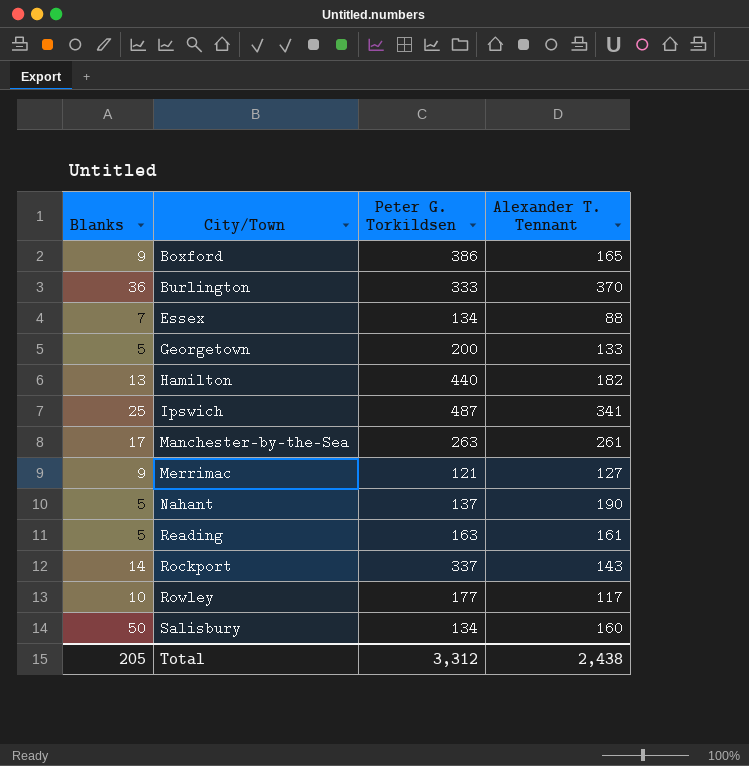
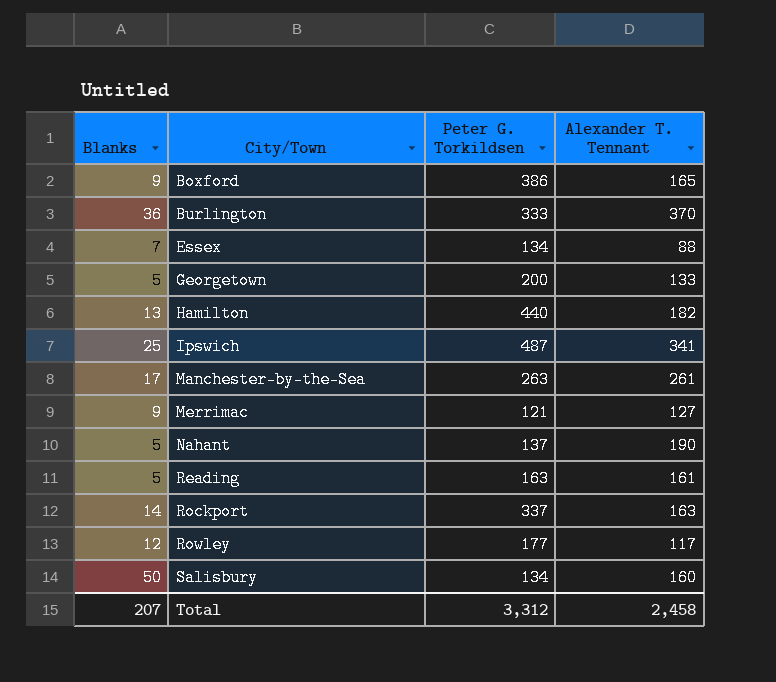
Rockport | Alexander T. Tennant: 143 -> 163
Rowley | Blanks: 10 -> 12
Total | Blanks: 205 -> 207
Total | Alexander T. Tennant: 2,438 -> 2,458

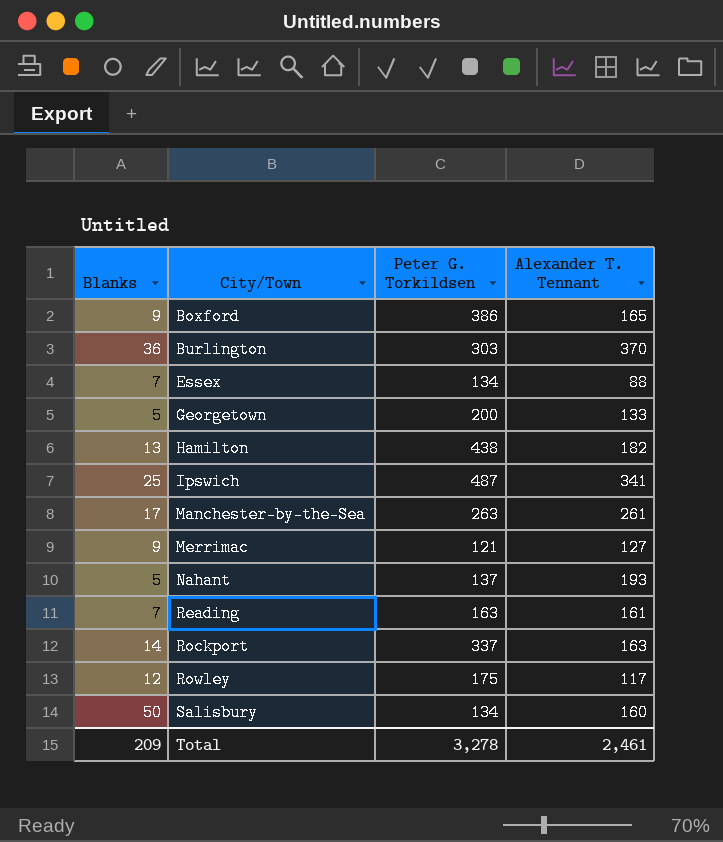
Burlington | Peter G. Torkildsen: 333 -> 303
Hamilton | Peter G. Torkildsen: 440 -> 438
Nahant | Alexander T. Tennant: 190 -> 193
Reading | Blanks: 5 -> 7
Rowley | Peter G. Torkildsen: 177 -> 175
Total | Blanks: 207 -> 209
Total | Peter G. Torkildsen: 3,312 -> 3,278
Total | Alexander T. Tennant: 2,458 -> 2,461

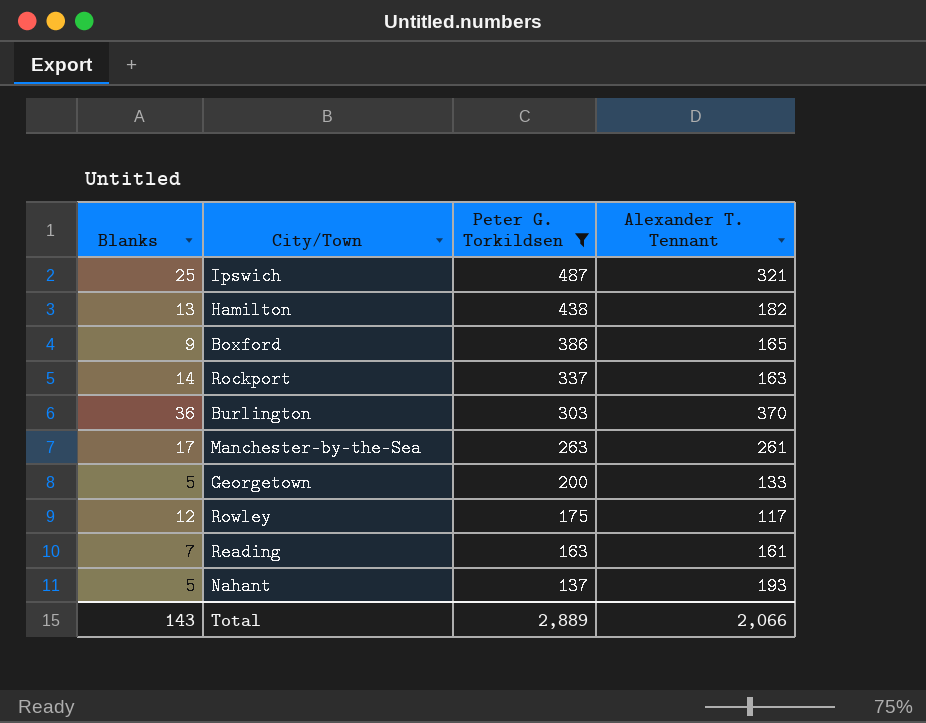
filter: none -> Peter G. Torkildsen >= 137
row order: City/Town ascending -> Peter G. Torkildsen descending
Ipswich | Alexander T. Tennant: 341 -> 321
Total | Blanks: 209 -> 143
Total | Peter G. Torkildsen: 3,278 -> 2,889
Total | Alexander T. Tennant: 2,461 -> 2,066

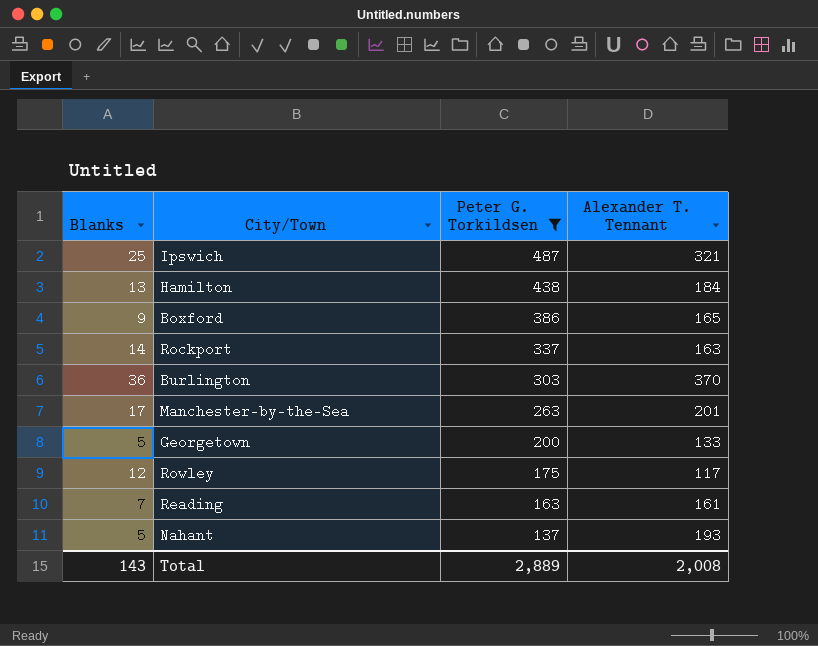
Hamilton | Alexander T. Tennant: 182 -> 184
Manchester-by-the-Sea | Alexander T. Tennant: 261 -> 201
Total | Alexander T. Tennant: 2,066 -> 2,008

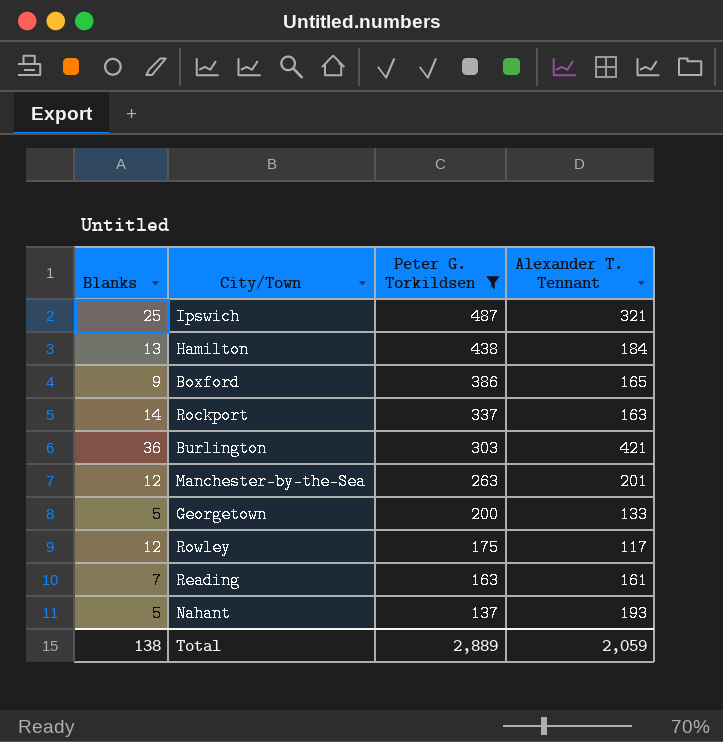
Burlington | Alexander T. Tennant: 370 -> 421
Manchester-by-the-Sea | Blanks: 17 -> 12
Total | Blanks: 143 -> 138
Total | Alexander T. Tennant: 2,008 -> 2,059

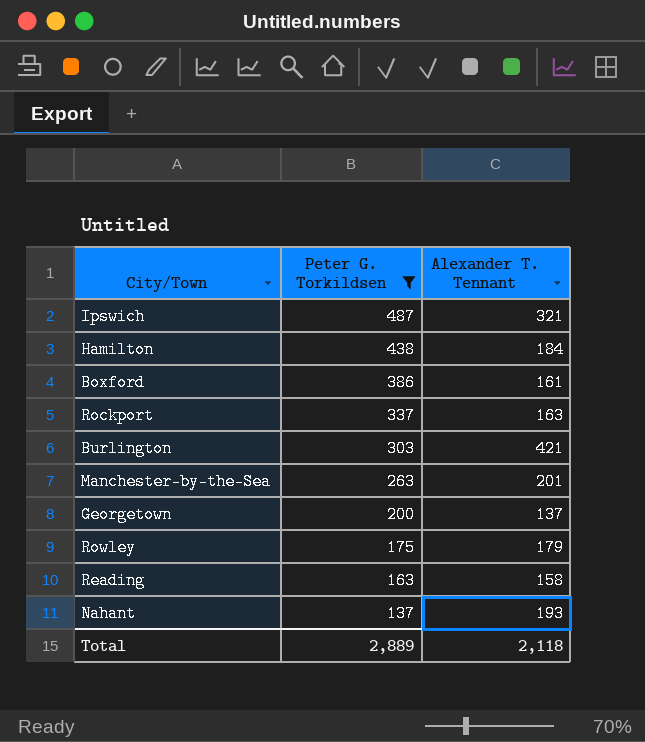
column Blanks | position: 1 -> none
Boxford | Alexander T. Tennant: 165 -> 161
Georgetown | Alexander T. Tennant: 133 -> 137
Rowley | Alexander T. Tennant: 117 -> 179
Reading | Alexander T. Tennant: 161 -> 158
Total | Alexander T. Tennant: 2,059 -> 2,118

